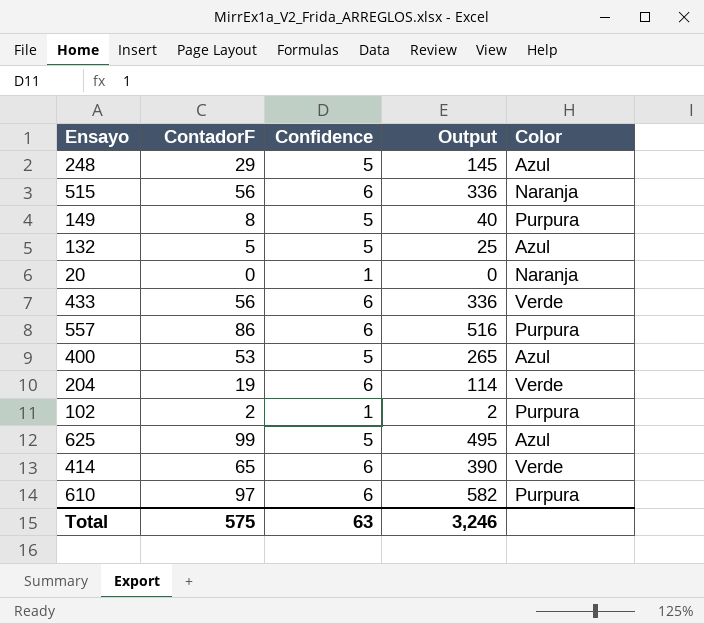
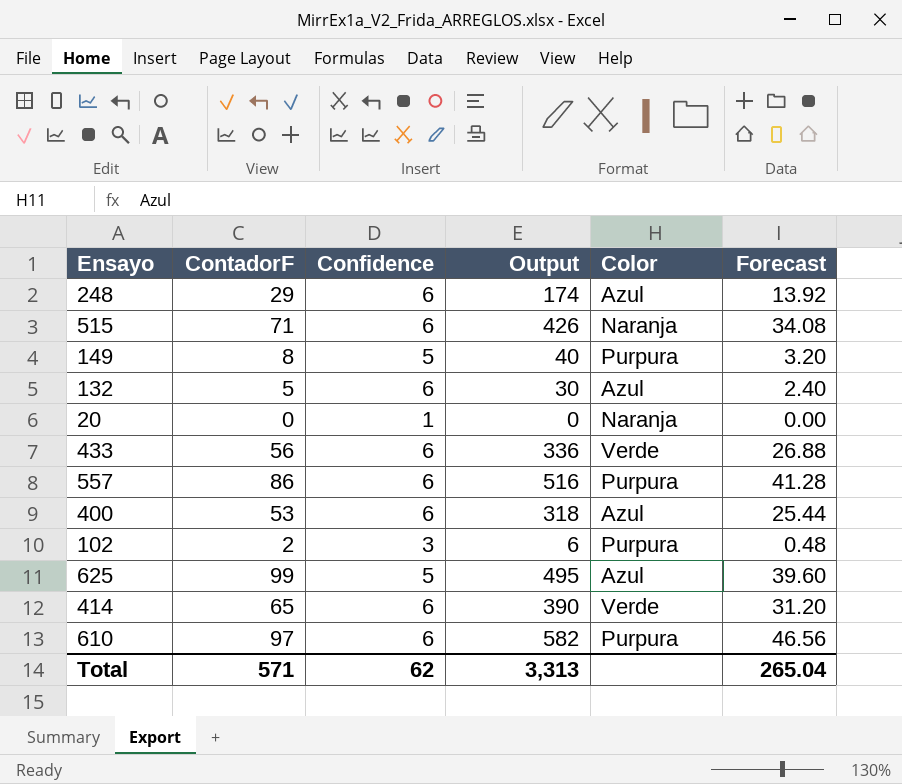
column Forecast | formula: none -> [Output] * 0.08
row 204: 19 | 6 | 114 | Verde -> none
248 | Confidence: 5 -> 6
248 | Output: 145 -> 174
515 | ContadorF: 56 -> 71
515 | Output: 336 -> 426
132 | Confidence: 5 -> 6
132 | Output: 25 -> 30
400 | Confidence: 5 -> 6
400 | Output: 265 -> 318
102 | Confidence: 1 -> 3
102 | Output: 2 -> 6
Total | ContadorF: 575 -> 571
Total | Confidence: 63 -> 62
Total | Output: 3,246 -> 3,313

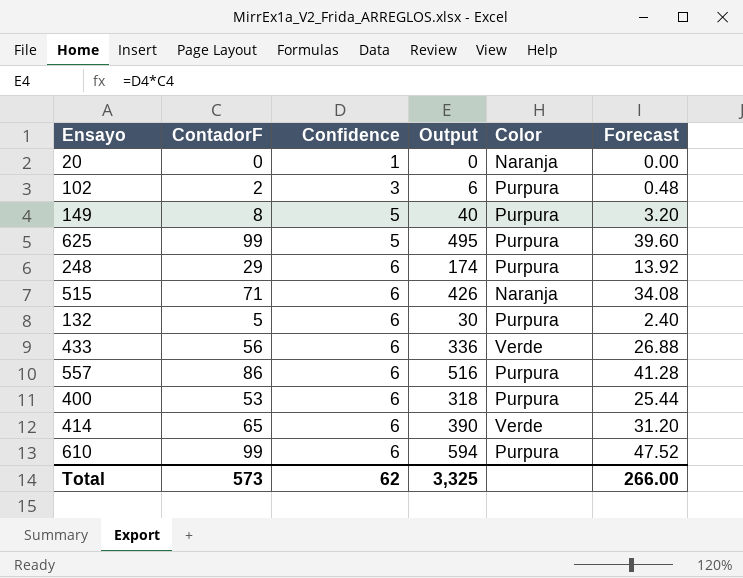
row order: none -> Confidence ascending
625 | Color: Azul -> Purpura
248 | Color: Azul -> Purpura
132 | Color: Azul -> Purpura
400 | Color: Azul -> Purpura
610 | ContadorF: 97 -> 99
610 | Output: 582 -> 594
610 | Forecast: 46.56 -> 47.52
Total | ContadorF: 571 -> 573
Total | Output: 3,313 -> 3,325
Total | Forecast: 265.04 -> 266.00

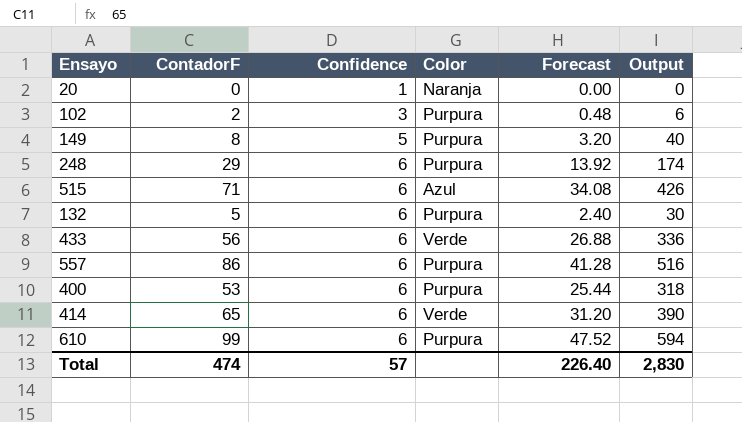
column Output | position: 4 -> 6
row 625: 99 | 5 | 495 | Purpura | 39.60 -> none
515 | Color: Naranja -> Azul
Total | ContadorF: 573 -> 474
Total | Confidence: 62 -> 57
Total | Forecast: 266.00 -> 226.40
Total | Output: 3,325 -> 2,830

